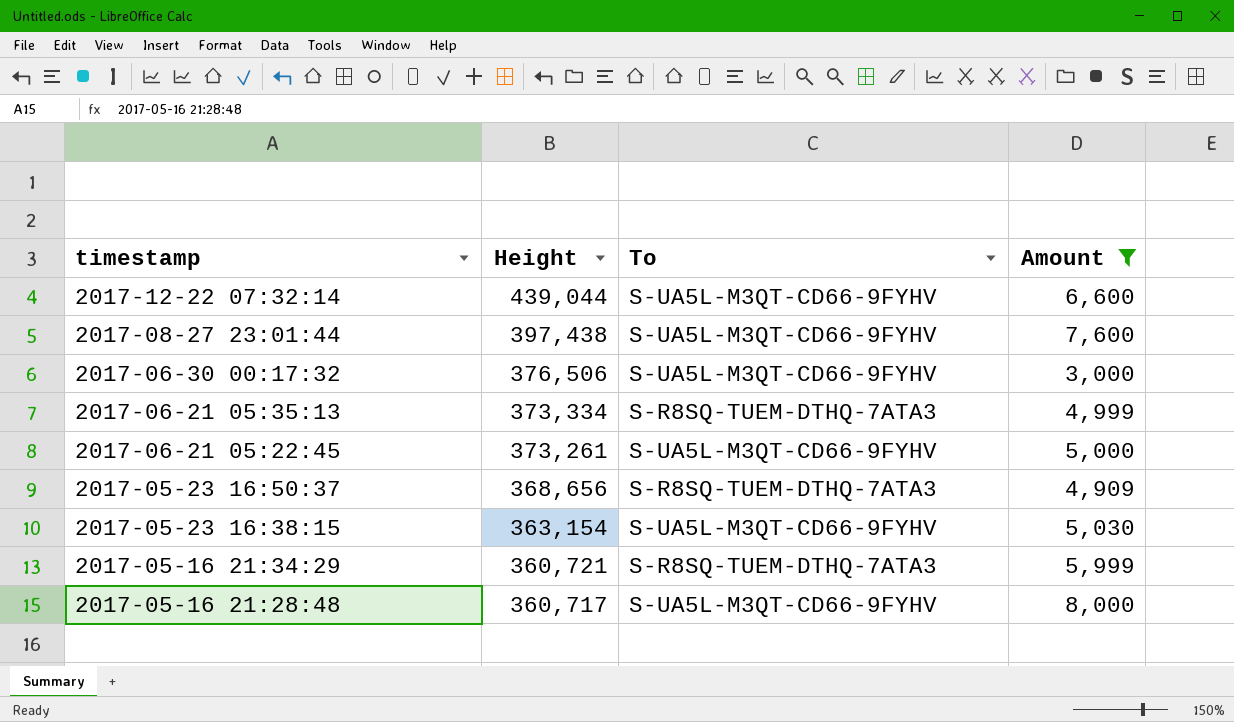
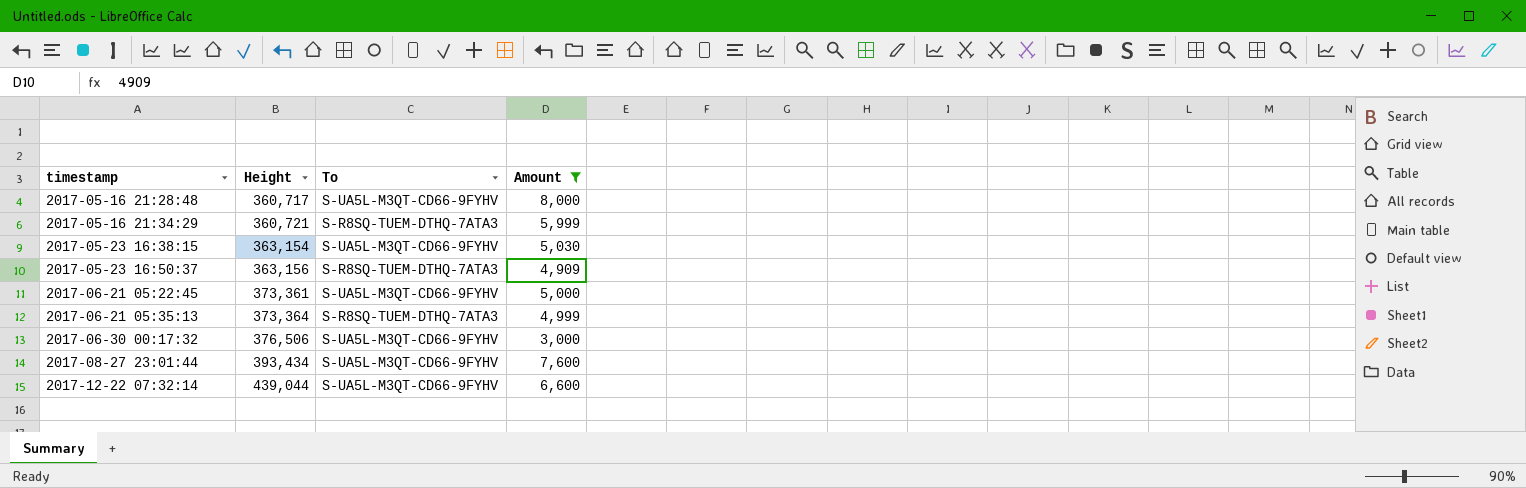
row order: timestamp descending -> timestamp ascending
2017-05-23 16:50:37 | Height: 368,656 -> 363,156
2017-06-21 05:22:45 | Height: 373,261 -> 373,361
2017-06-21 05:35:13 | Height: 373,334 -> 373,364
2017-08-27 23:01:44 | Height: 397,438 -> 393,434

